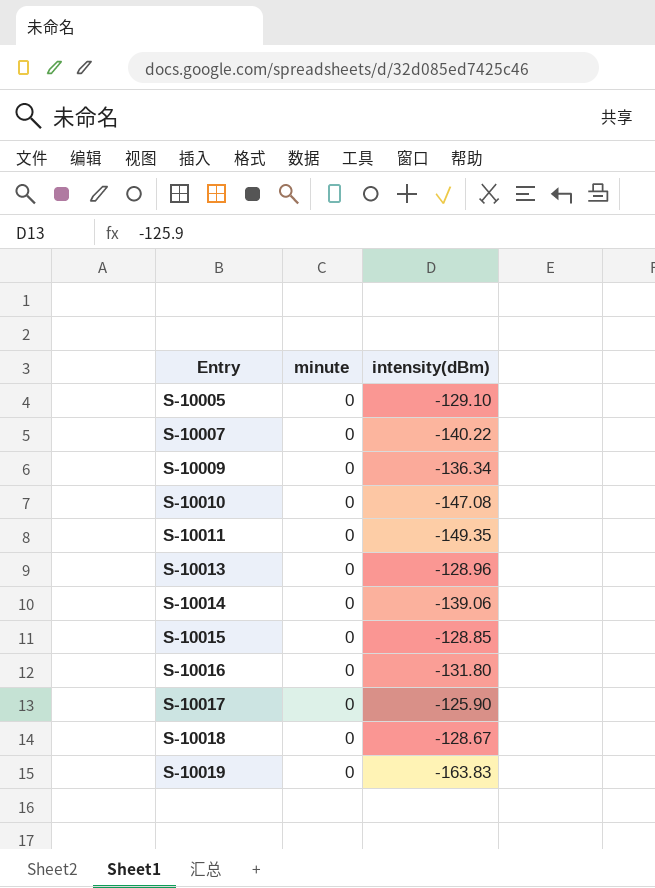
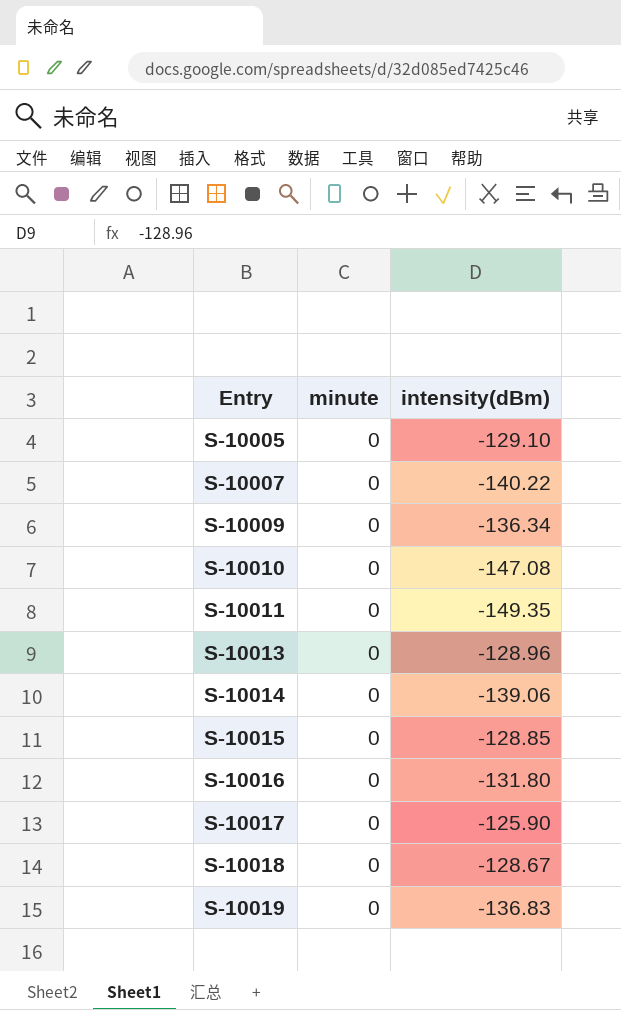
S-10019 | intensity(dBm): -163.83 -> -136.83

